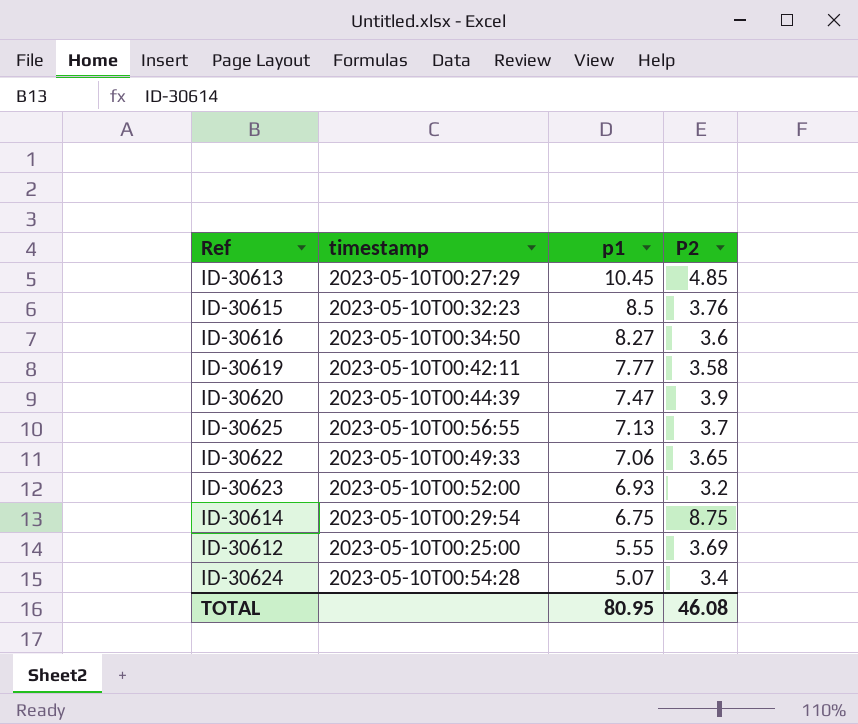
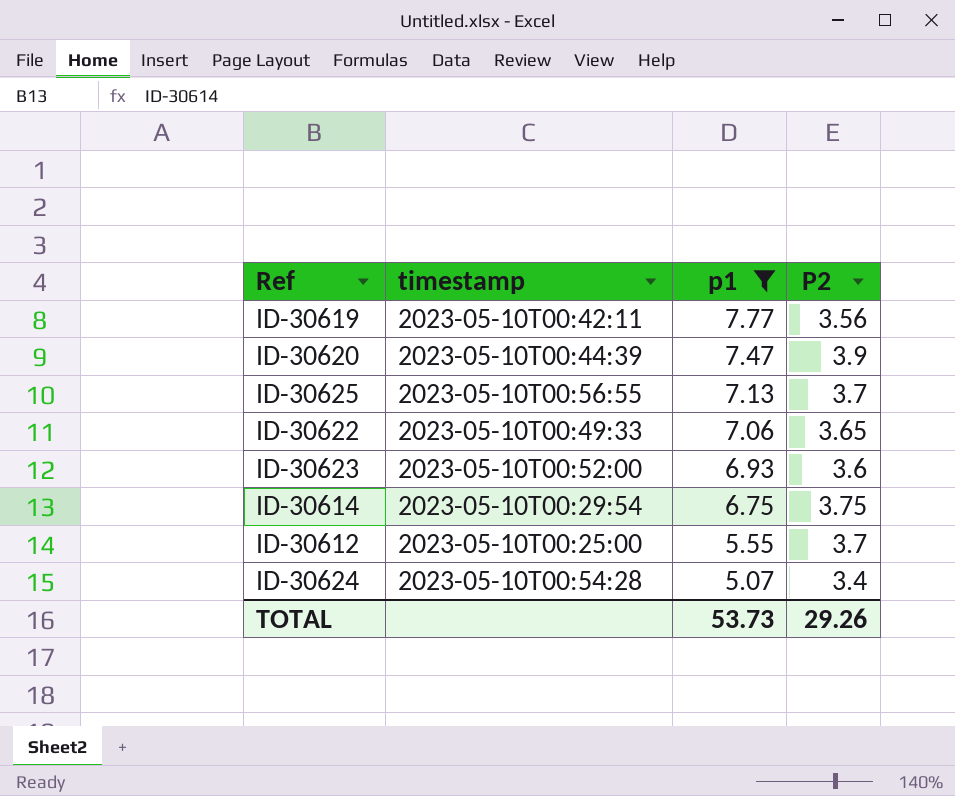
filter: none -> p1 <= 7.77
ID-30619 | P2: 3.58 -> 3.56
ID-30623 | P2: 3.2 -> 3.6
ID-30614 | P2: 8.75 -> 3.75
ID-30612 | P2: 3.69 -> 3.7
TOTAL | p1: 80.95 -> 53.73
TOTAL | P2: 46.08 -> 29.26

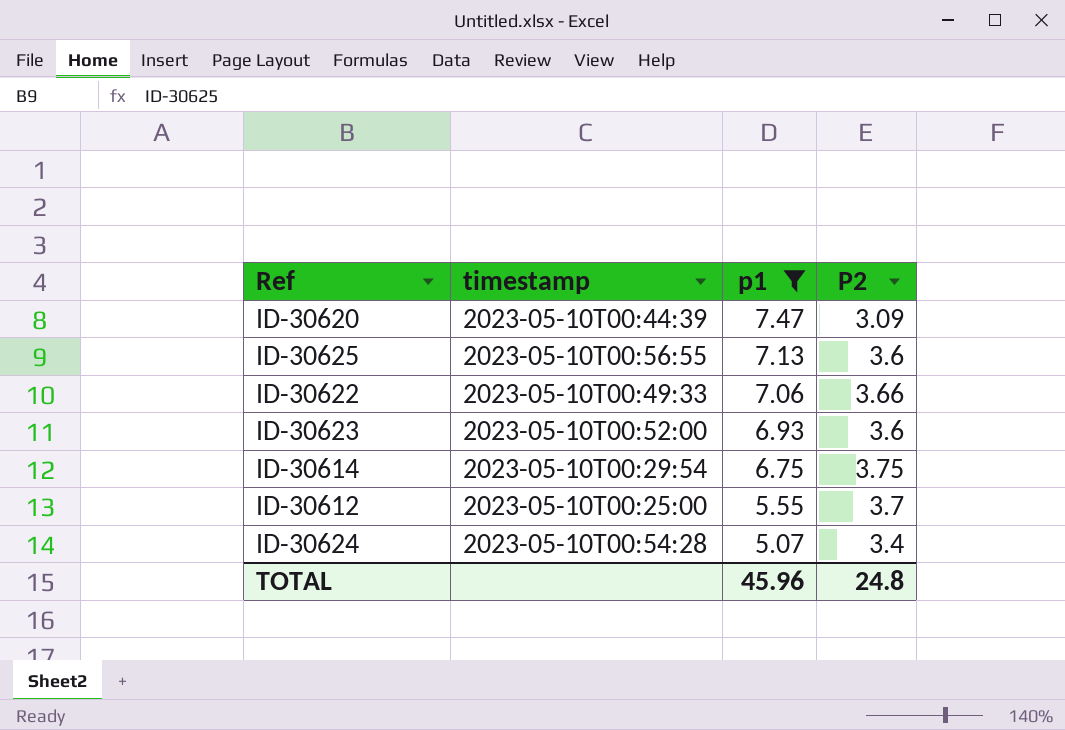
row ID-30619: 2023-05-10T00:42:11 | 7.77 | 3.56 -> none
ID-30620 | P2: 3.9 -> 3.09
ID-30625 | P2: 3.7 -> 3.6
ID-30622 | P2: 3.65 -> 3.66
TOTAL | p1: 53.73 -> 45.96
TOTAL | P2: 29.26 -> 24.8

